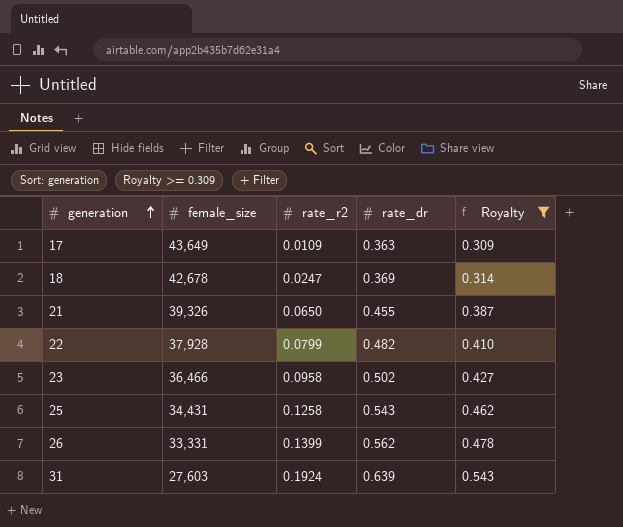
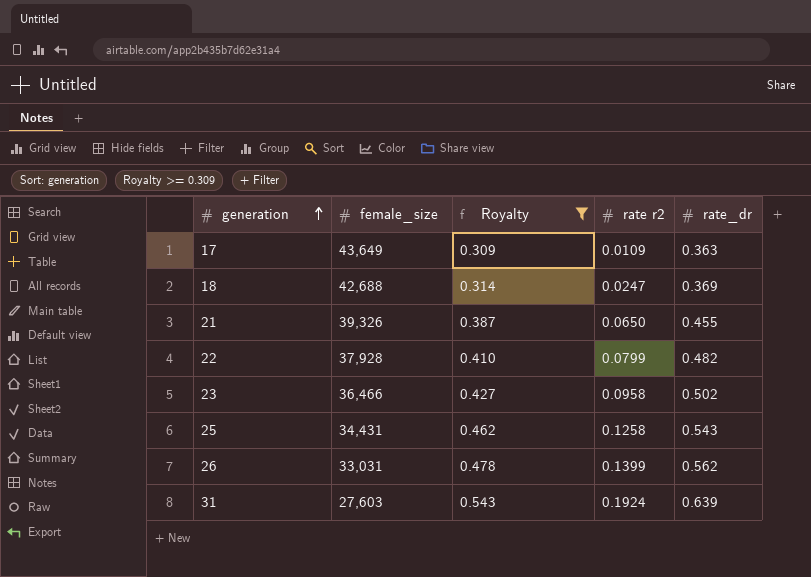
column Royalty | position: 5 -> 3
column name: rate_r2 -> rate r2
18 | female_size: 42,678 -> 42,688
26 | female_size: 33,331 -> 33,031

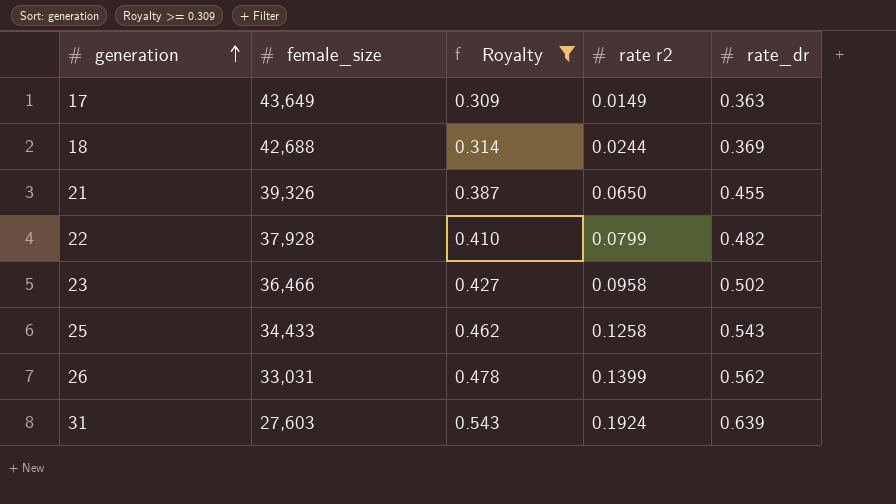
17 | rate r2: 0.0109 -> 0.0149
18 | rate r2: 0.0247 -> 0.0244
25 | female_size: 34,431 -> 34,433

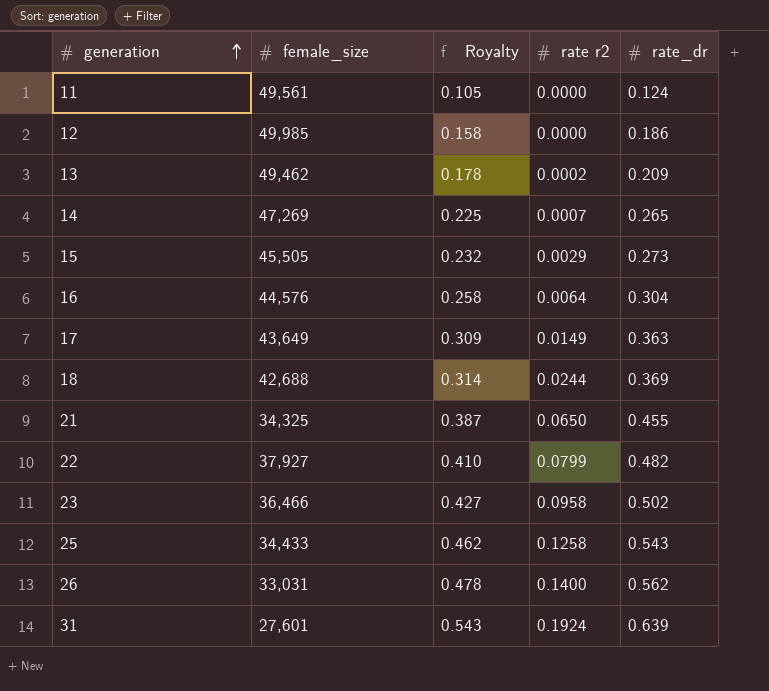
filter: Royalty >= 0.309 -> none
21 | female_size: 39,326 -> 34,325
22 | female_size: 37,928 -> 37,927
26 | rate r2: 0.1399 -> 0.1400
31 | female_size: 27,603 -> 27,601

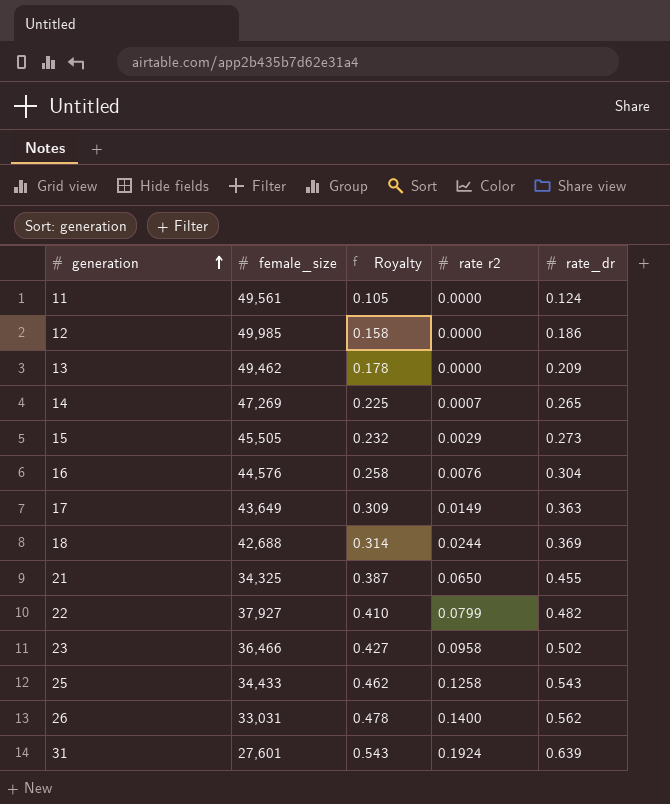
13 | rate r2: 0.0002 -> 0.0000
16 | rate r2: 0.0064 -> 0.0076

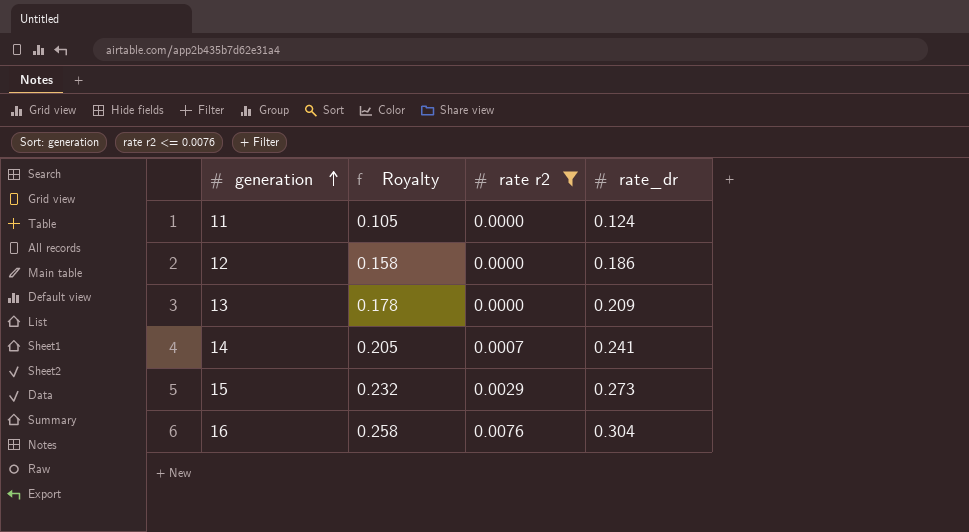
filter: none -> rate r2 <= 0.0076
column female_size | position: 2 -> none
14 | Royalty: 0.225 -> 0.205
14 | rate_dr: 0.265 -> 0.241

